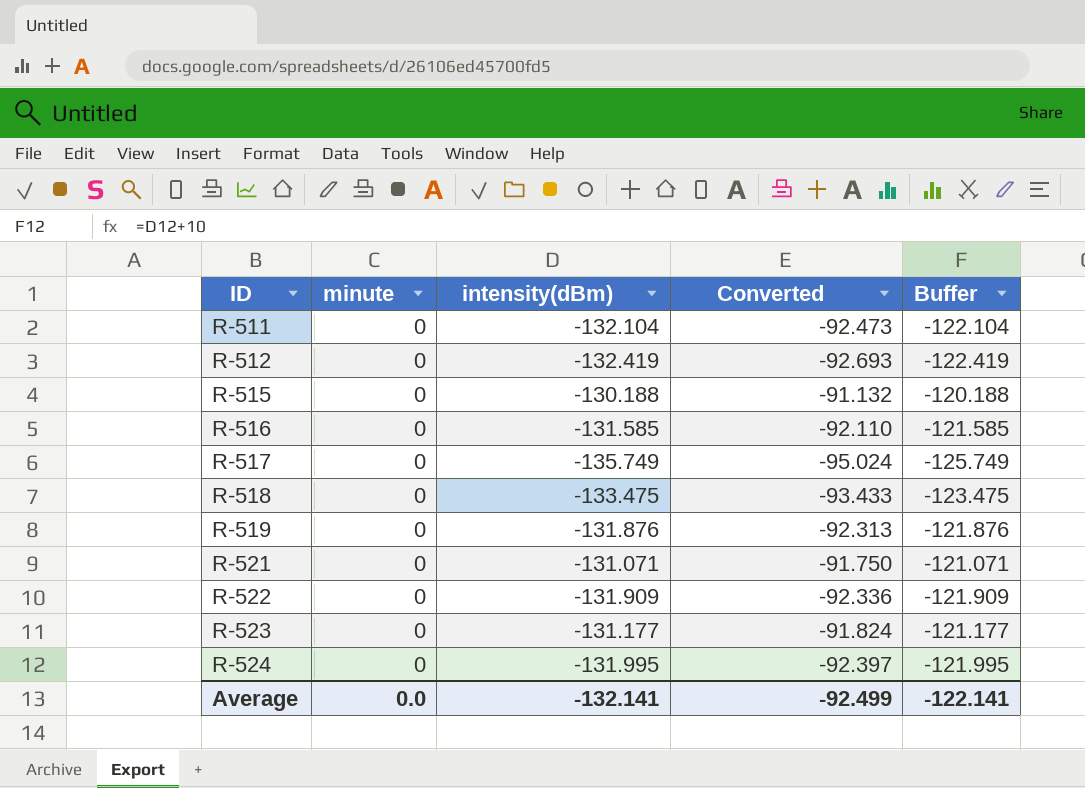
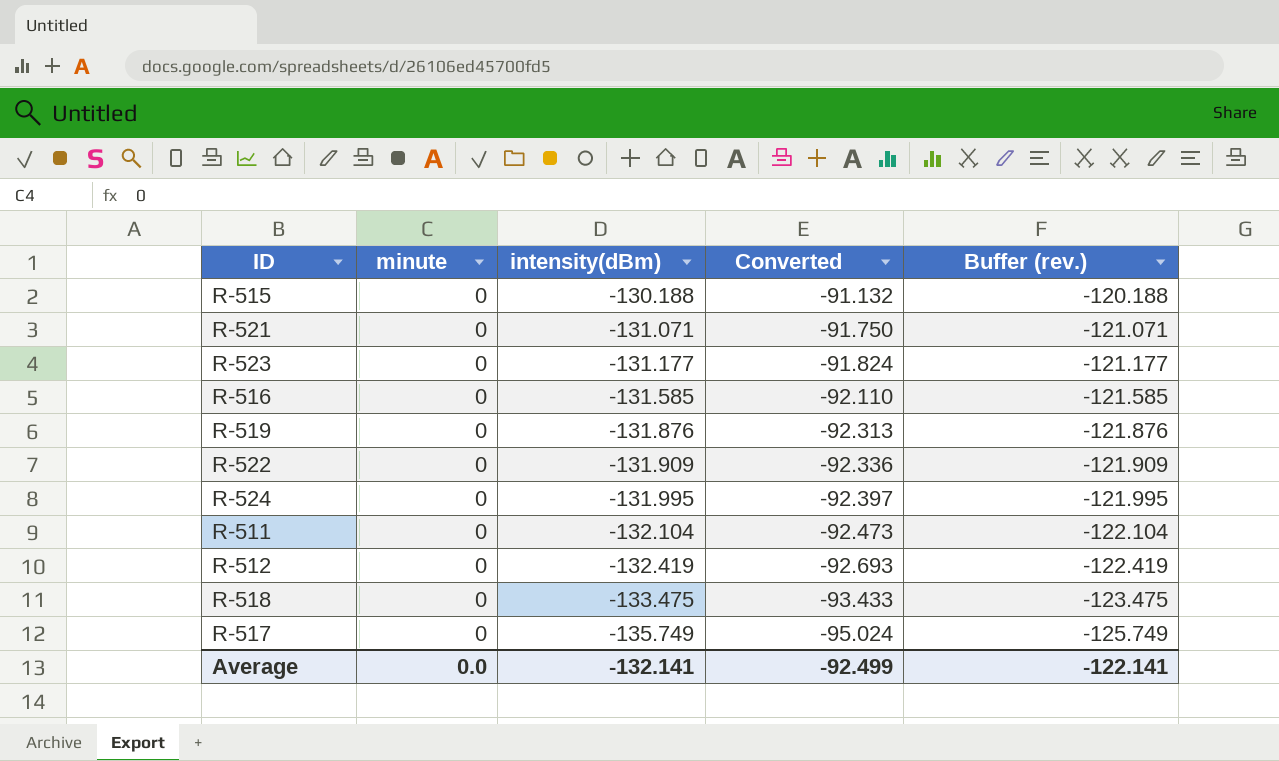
row order: ID ascending -> intensity(dBm) descending
column name: Buffer -> Buffer (rev.)

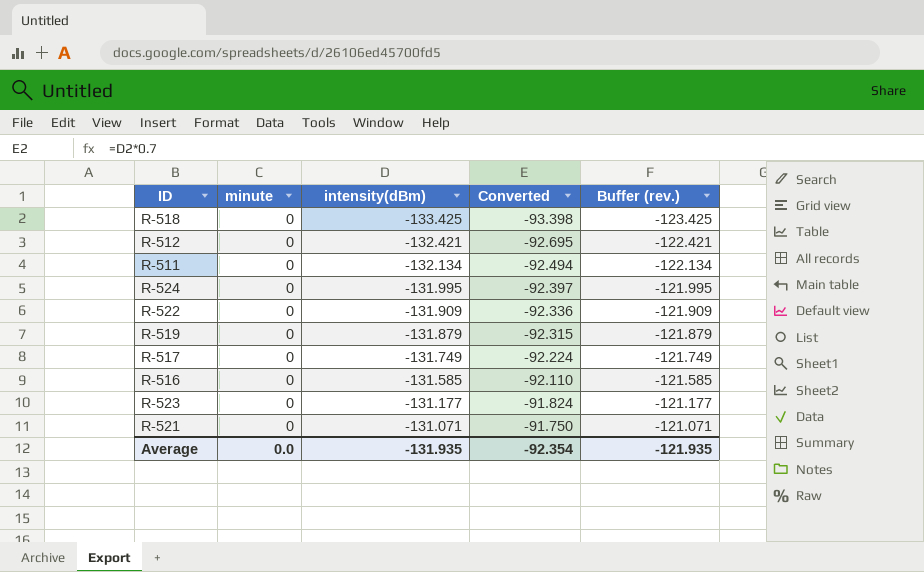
row order: intensity(dBm) descending -> intensity(dBm) ascending
row R-515: 0 | -130.188 | -91.132 | -120.188 -> none
R-518 | intensity(dBm): -133.475 -> -133.425
R-518 | Converted: -93.433 -> -93.398
R-518 | Buffer (rev.): -123.475 -> -123.425
R-512 | intensity(dBm): -132.419 -> -132.421
R-512 | Converted: -92.693 -> -92.695
R-512 | Buffer (rev.): -122.419 -> -122.421
R-511 | intensity(dBm): -132.104 -> -132.134
R-511 | Converted: -92.473 -> -92.494
R-511 | Buffer (rev.): -122.104 -> -122.134
R-519 | intensity(dBm): -131.876 -> -131.879
R-519 | Converted: -92.313 -> -92.315
R-519 | Buffer (rev.): -121.876 -> -121.879
R-517 | intensity(dBm): -135.749 -> -131.749
R-517 | Converted: -95.024 -> -92.224
R-517 | Buffer (rev.): -125.749 -> -121.749
Average | intensity(dBm): -132.141 -> -131.935
Average | Converted: -92.499 -> -92.354
Average | Buffer (rev.): -122.141 -> -121.935

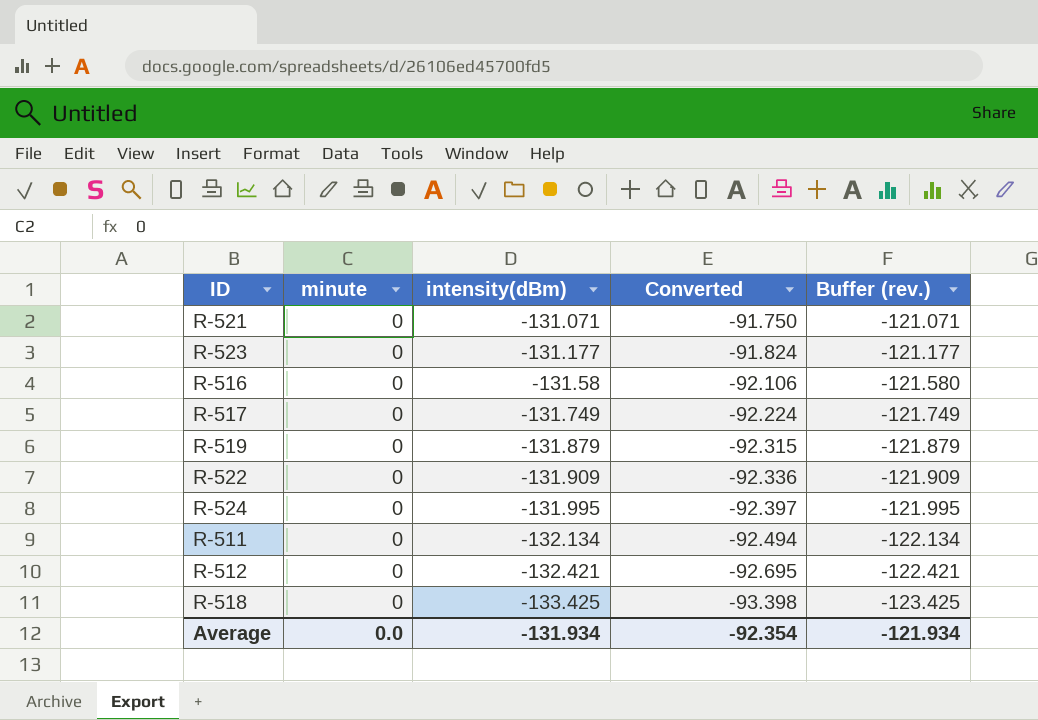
row order: intensity(dBm) ascending -> intensity(dBm) descending
R-516 | intensity(dBm): -131.585 -> -131.58
R-516 | Converted: -92.110 -> -92.106
R-516 | Buffer (rev.): -121.585 -> -121.580
Average | intensity(dBm): -131.935 -> -131.934
Average | Buffer (rev.): -121.935 -> -121.934

